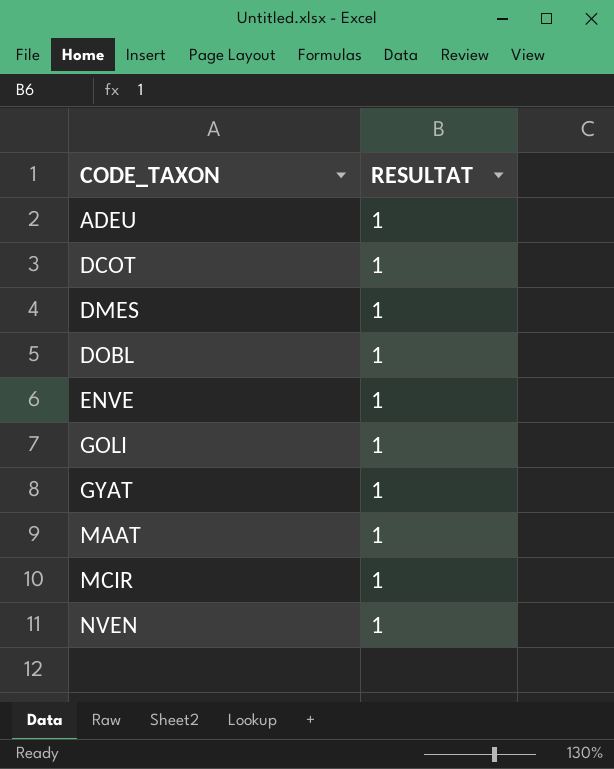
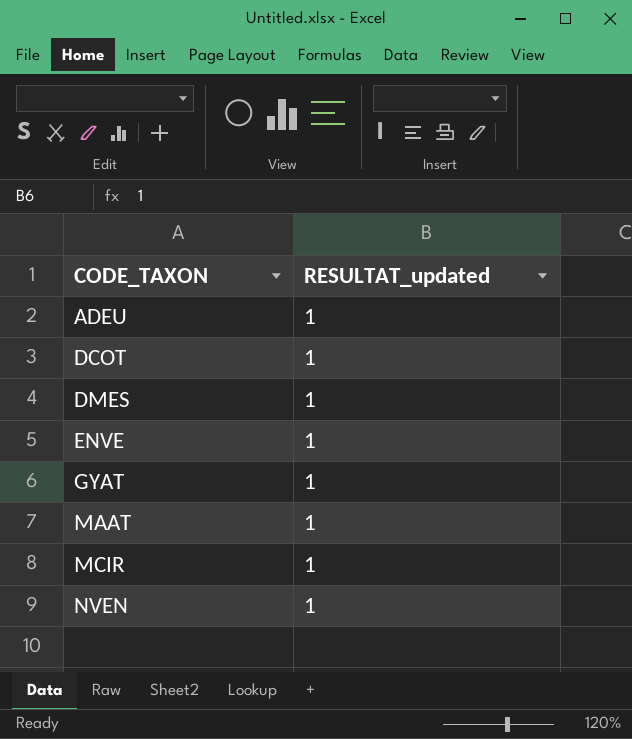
column name: RESULTAT -> RESULTAT_updated
row DOBL: 1 -> none
row GOLI: 1 -> none

